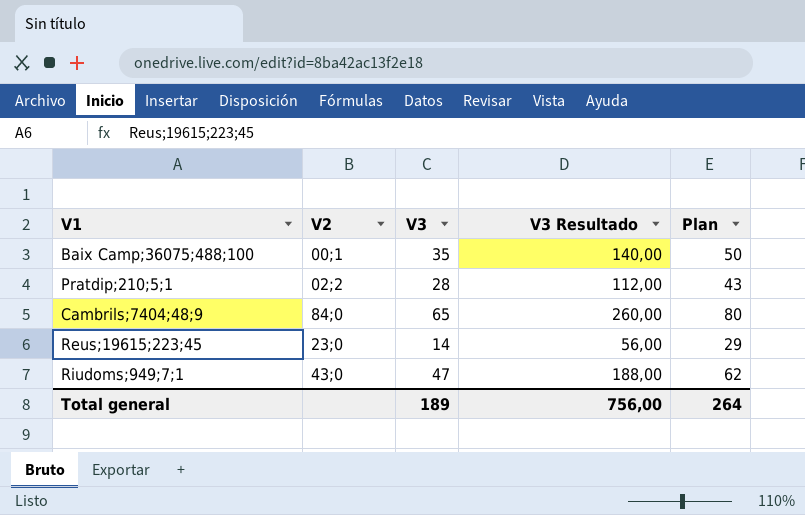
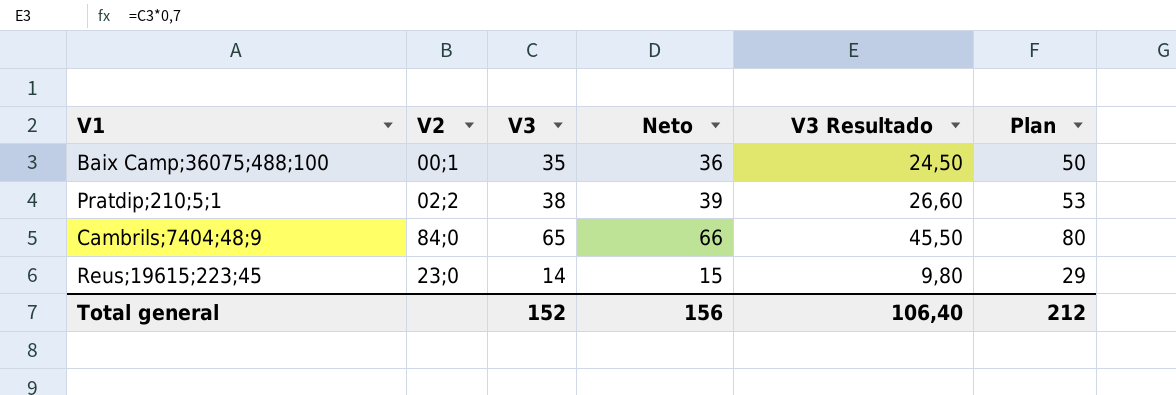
column Neto | formula: none -> [V3] + 1
column V3 Resultado | formula: [V3] * 4 -> [V3] * 0,7
row Riudoms;949;7;1: 43;0 | 47 | 188,00 | 62 -> none
Pratdip;210;5;1 | V3: 28 -> 38
Pratdip;210;5;1 | Plan: 43 -> 53
Total general | V3: 189 -> 152
Total general | V3 Resultado: 756,00 -> 106,40
Total general | Plan: 264 -> 212

